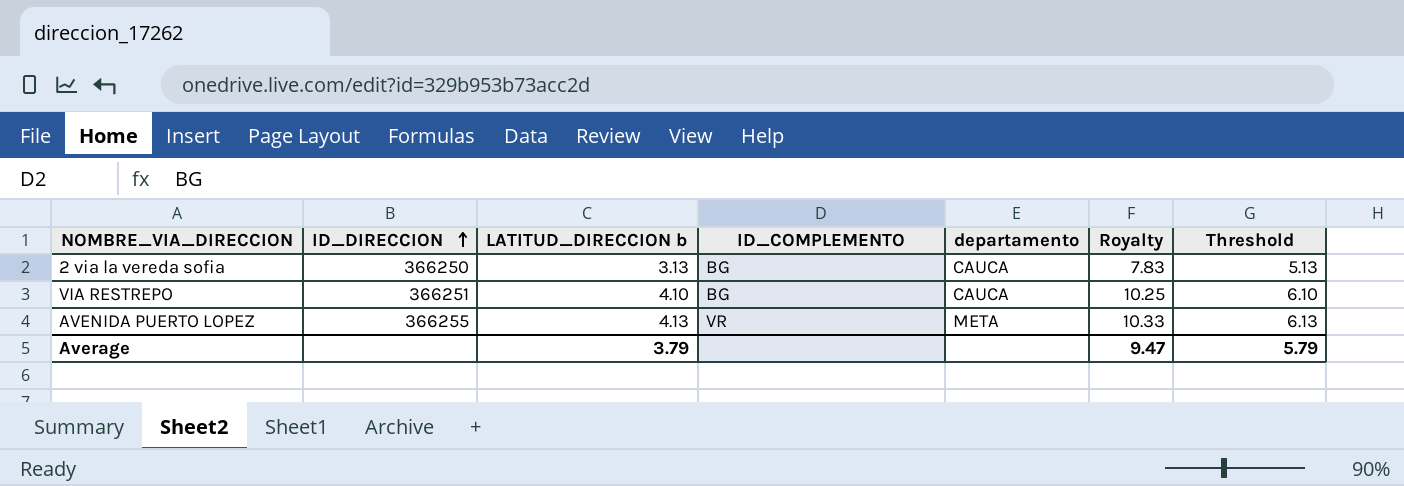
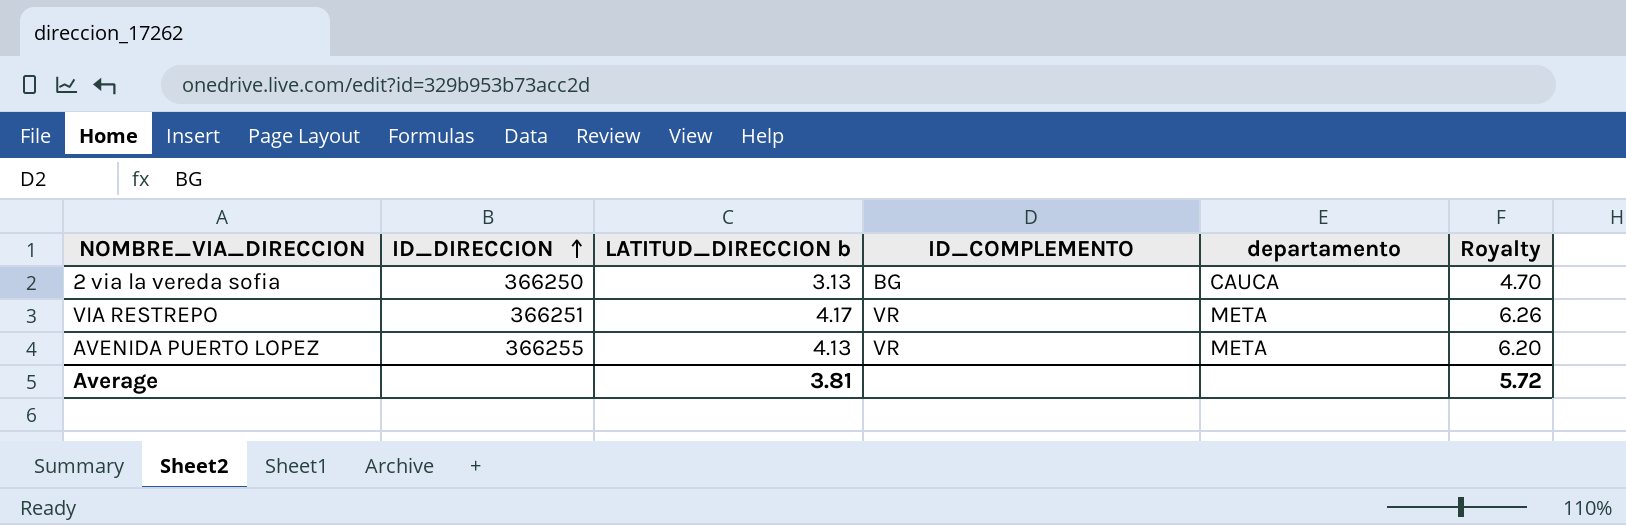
column Threshold | formula: [LATITUD_DIRECCION b] + 2 -> none
column Royalty | formula: [LATITUD_DIRECCION b] * 2.5 -> [LATITUD_DIRECCION b] * 1.5
VIA RESTREPO | LATITUD_DIRECCION b: 4.10 -> 4.17
VIA RESTREPO | ID_COMPLEMENTO: BG -> VR
VIA RESTREPO | departamento: CAUCA -> META
Average | LATITUD_DIRECCION b: 3.79 -> 3.81
Average | Royalty: 9.47 -> 5.72

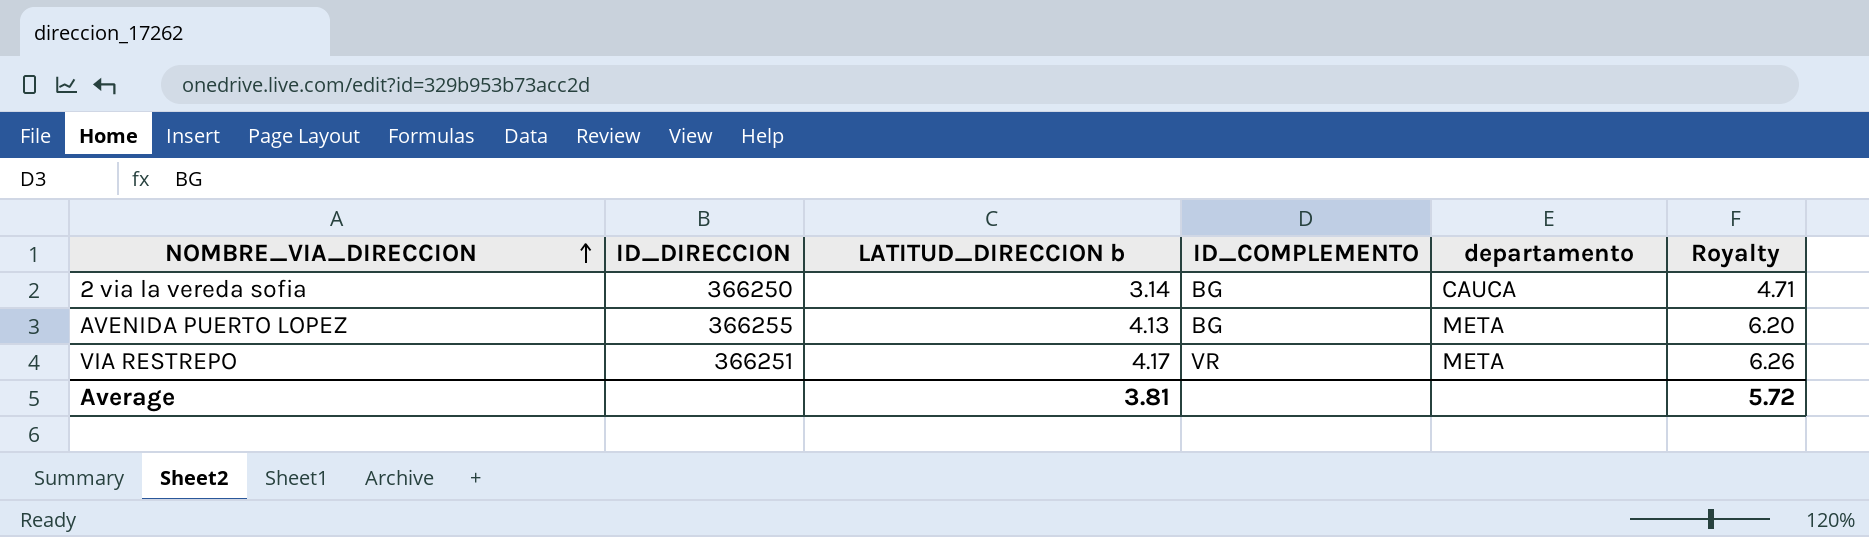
row order: ID_DIRECCION ascending -> NOMBRE_VIA_DIRECCION ascending
2 via la vereda sofia | LATITUD_DIRECCION b: 3.13 -> 3.14
2 via la vereda sofia | Royalty: 4.70 -> 4.71
AVENIDA PUERTO LOPEZ | ID_COMPLEMENTO: VR -> BG

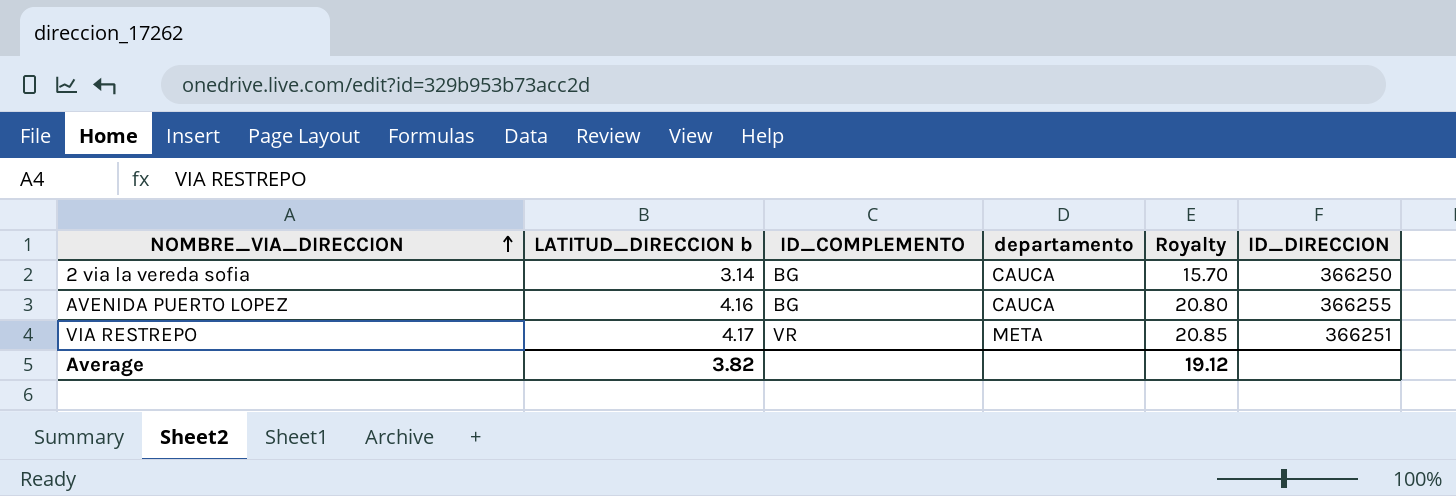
column Royalty | formula: [LATITUD_DIRECCION b] * 1.5 -> [LATITUD_DIRECCION b] * 5
column ID_DIRECCION | position: 2 -> 6
AVENIDA PUERTO LOPEZ | LATITUD_DIRECCION b: 4.13 -> 4.16
AVENIDA PUERTO LOPEZ | departamento: META -> CAUCA
Average | LATITUD_DIRECCION b: 3.81 -> 3.82
Average | Royalty: 5.72 -> 19.12

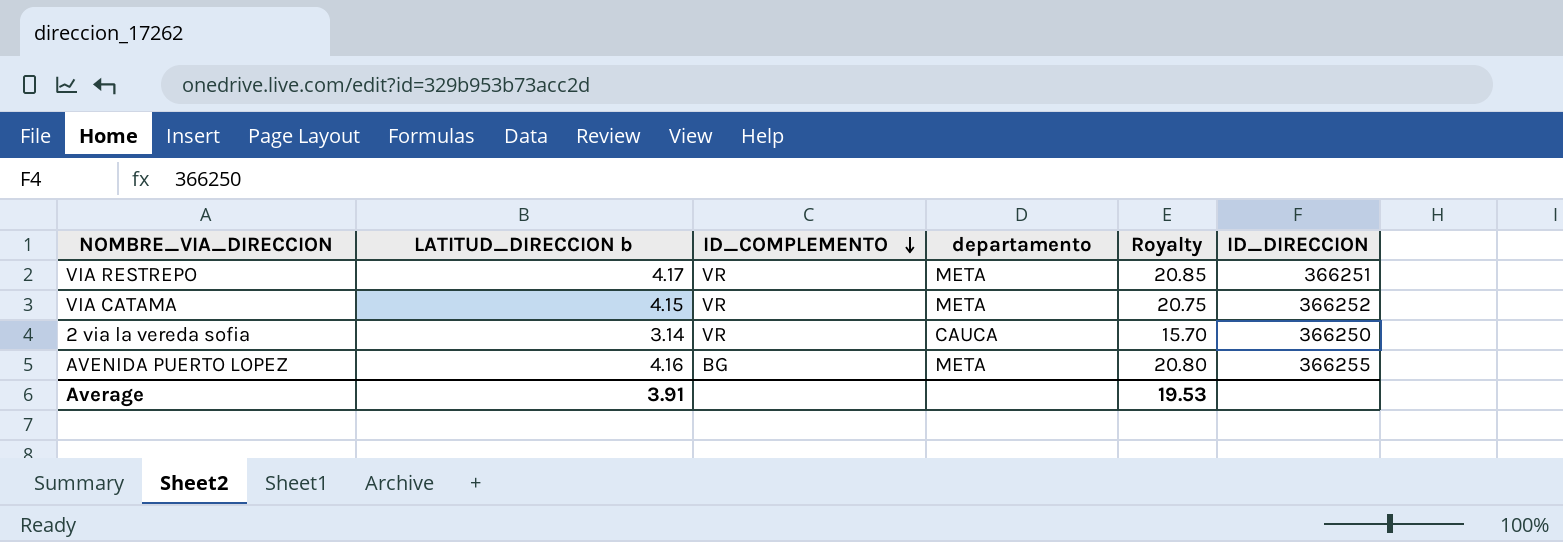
row order: NOMBRE_VIA_DIRECCION ascending -> ID_COMPLEMENTO descending
row VIA CATAMA: none -> 4.15 | VR | META | 20.75 | 366252
2 via la vereda sofia | ID_COMPLEMENTO: BG -> VR
AVENIDA PUERTO LOPEZ | departamento: CAUCA -> META
Average | LATITUD_DIRECCION b: 3.82 -> 3.91
Average | Royalty: 19.12 -> 19.53

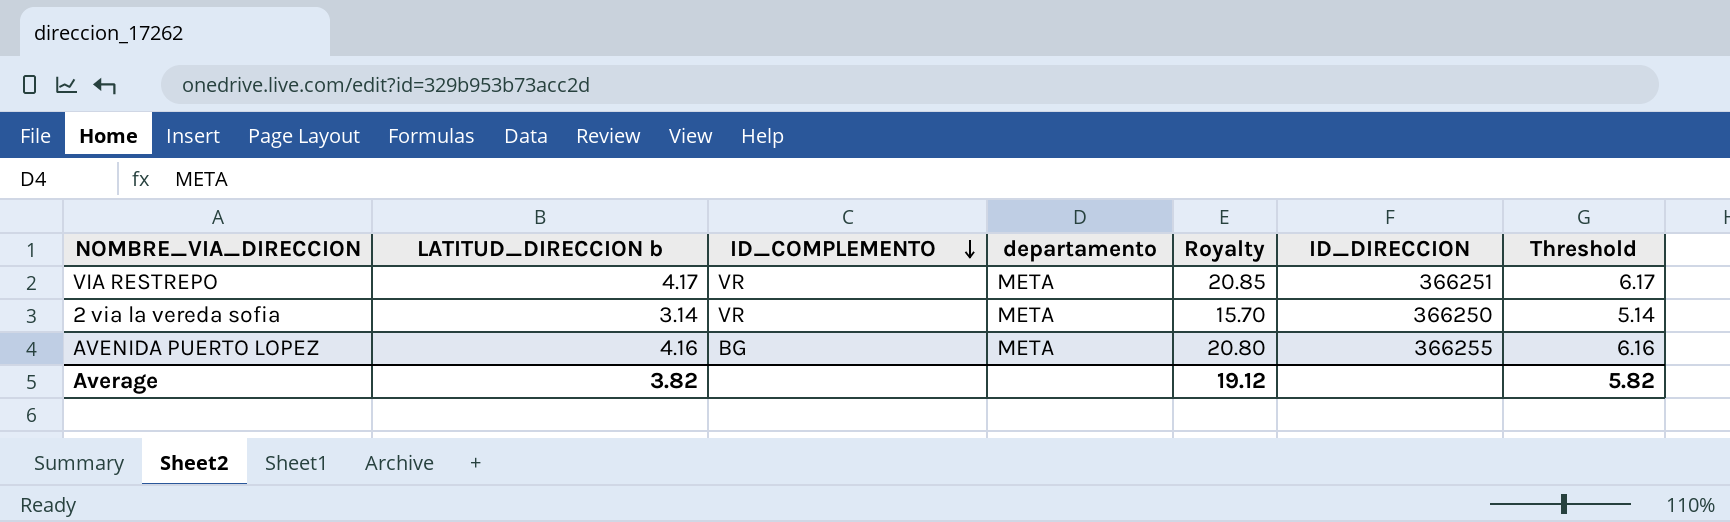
column Threshold | formula: none -> [LATITUD_DIRECCION b] + 2
row VIA CATAMA: 4.15 | VR | META | 20.75 | 366252 -> none
2 via la vereda sofia | departamento: CAUCA -> META
Average | LATITUD_DIRECCION b: 3.91 -> 3.82
Average | Royalty: 19.53 -> 19.12

